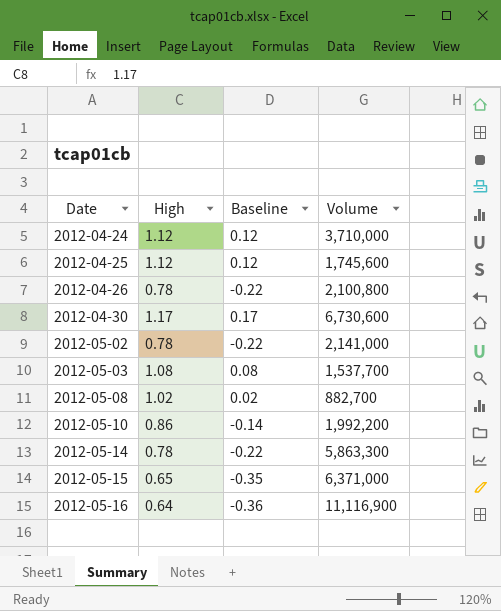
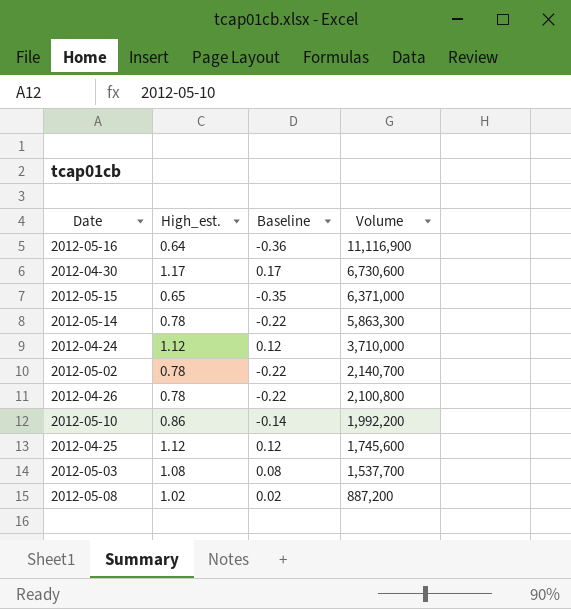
row order: Date ascending -> Volume descending
column name: High -> High_est.
2012-05-02 | Volume: 2,141,000 -> 2,140,700
2012-05-08 | Volume: 882,700 -> 887,200

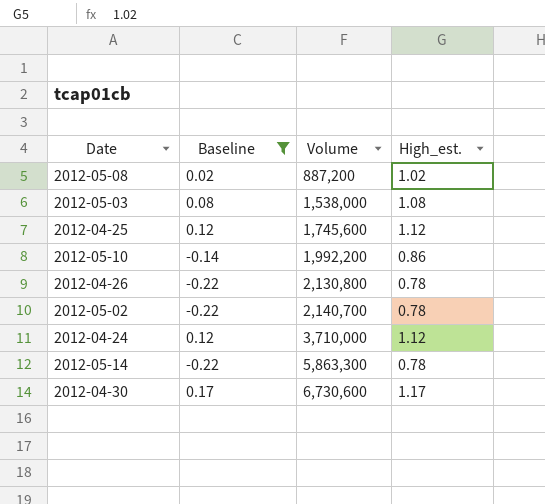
filter: none -> Baseline >= -0.22
row order: Volume descending -> Volume ascending
column High_est. | position: 2 -> 4
2012-05-03 | Volume: 1,537,700 -> 1,538,000
2012-04-26 | Volume: 2,100,800 -> 2,130,800

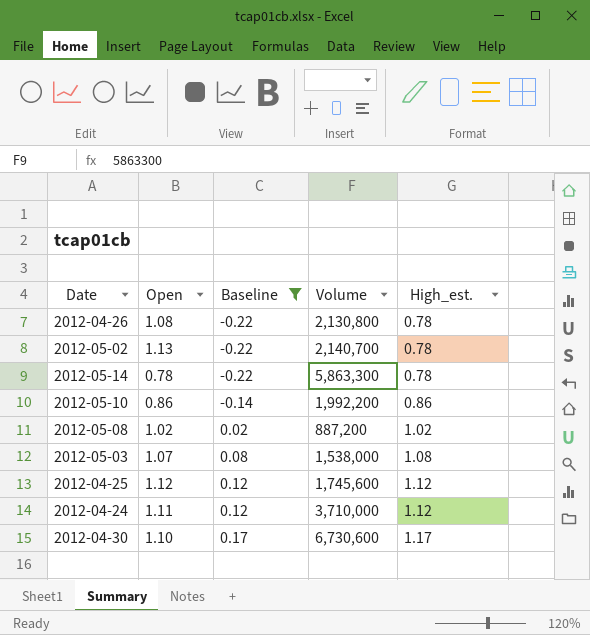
row order: Volume ascending -> Baseline ascending
column Open | position: none -> 2

